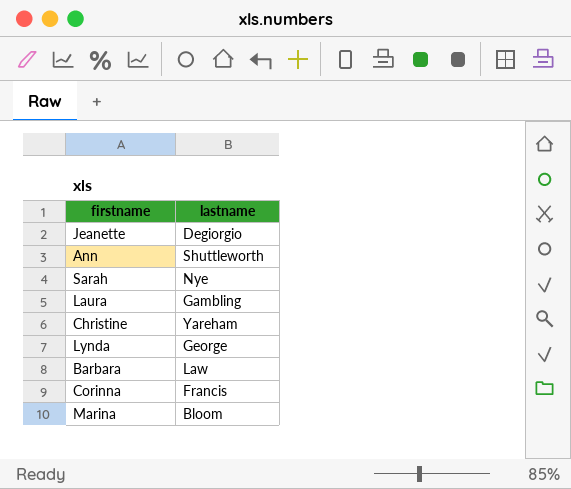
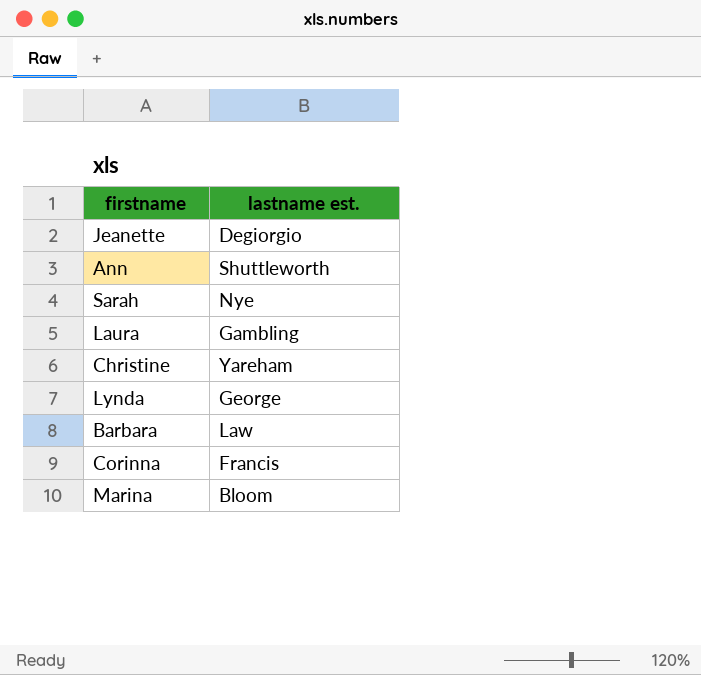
column name: lastname -> lastname est.

